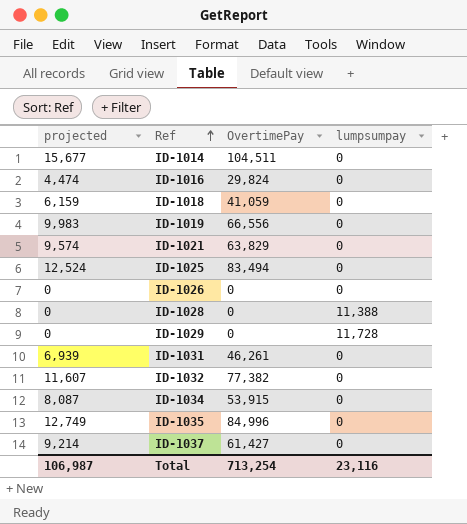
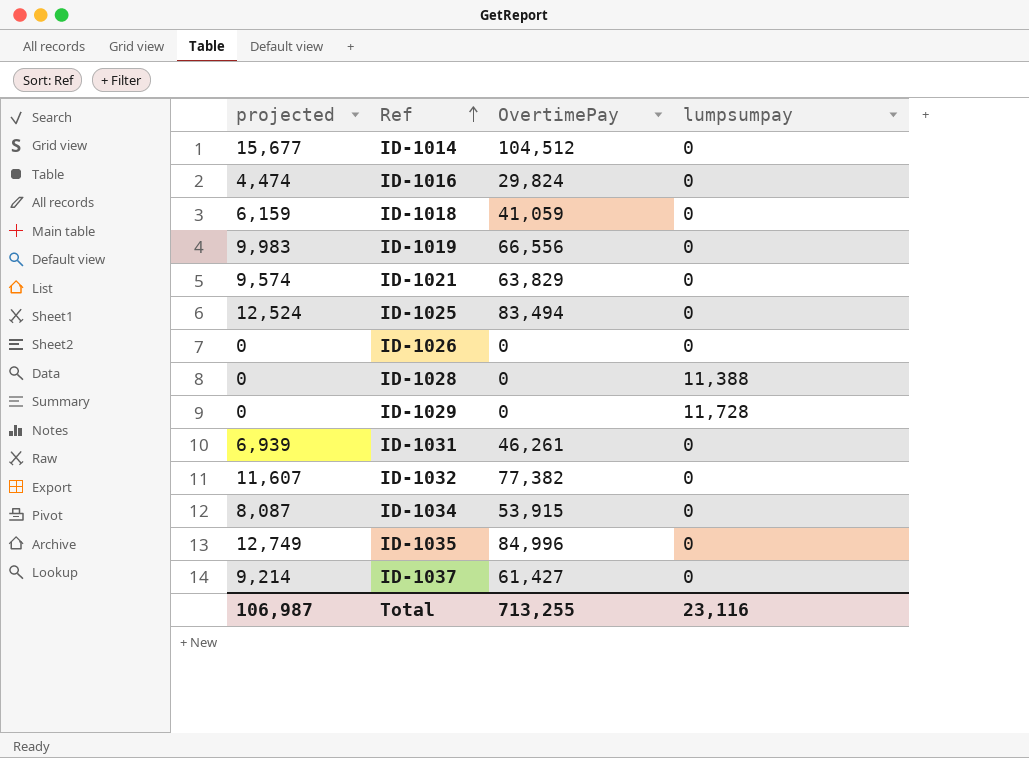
ID-1014 | OvertimePay: 104,511 -> 104,512
Total | OvertimePay: 713,254 -> 713,255

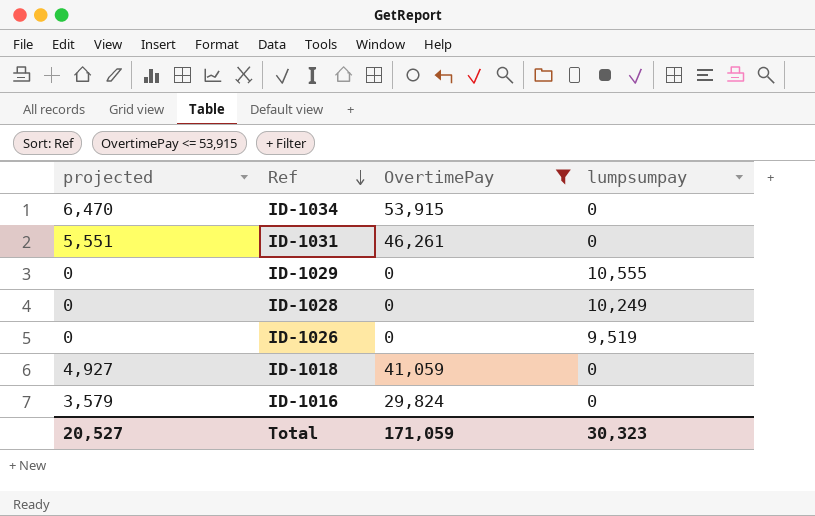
filter: none -> OvertimePay <= 53,915
row order: Ref ascending -> Ref descending
column projected | formula: [OvertimePay] * 0.15 -> [OvertimePay] * 0.12
ID-1029 | lumpsumpay: 11,728 -> 10,555
ID-1028 | lumpsumpay: 11,388 -> 10,249
ID-1026 | lumpsumpay: 0 -> 9,519
Total | projected: 106,987 -> 20,527
Total | OvertimePay: 713,255 -> 171,059
Total | lumpsumpay: 23,116 -> 30,323

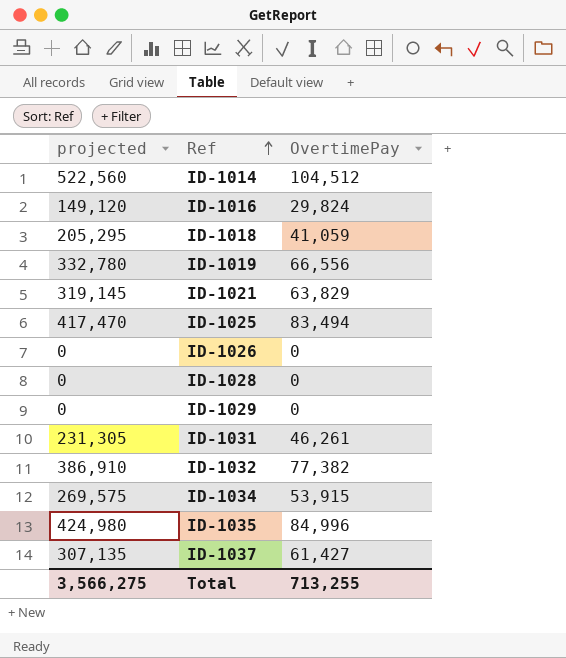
filter: OvertimePay <= 53,915 -> none
row order: Ref descending -> Ref ascending
column lumpsumpay | position: 4 -> none
column projected | formula: [OvertimePay] * 0.12 -> [OvertimePay] * 5
Total | projected: 20,527 -> 3,566,275
Total | OvertimePay: 171,059 -> 713,255

